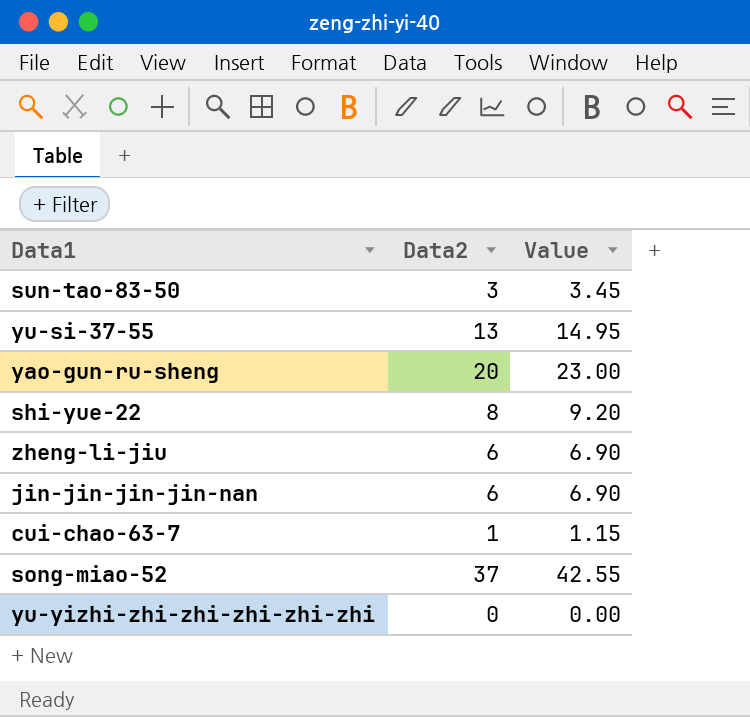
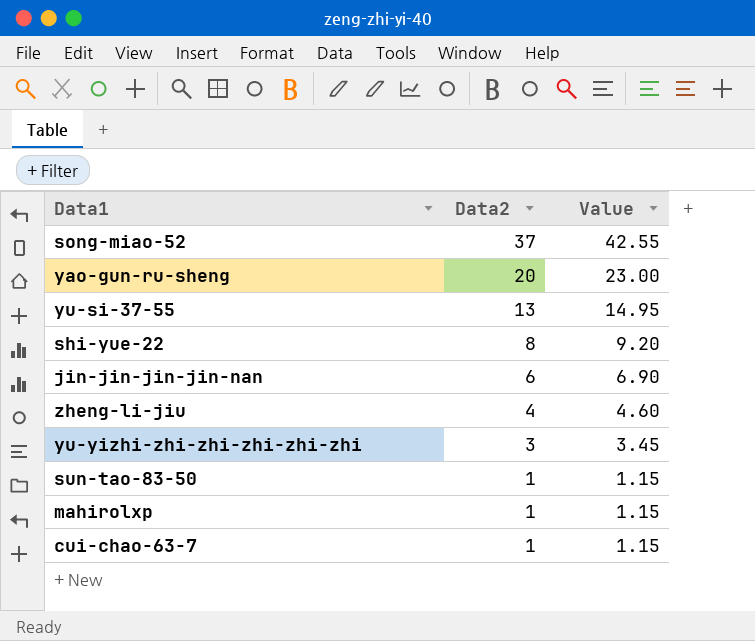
row order: none -> Data2 descending
zheng-li-jiu | Data2: 6 -> 4
zheng-li-jiu | Value: 6.90 -> 4.60
yu-yizhi-zhi-zhi-zhi-zhi-zhi | Data2: 0 -> 3
yu-yizhi-zhi-zhi-zhi-zhi-zhi | Value: 0.00 -> 3.45
sun-tao-83-50 | Data2: 3 -> 1
sun-tao-83-50 | Value: 3.45 -> 1.15
row mahirolxp: none -> 1 | 1.15

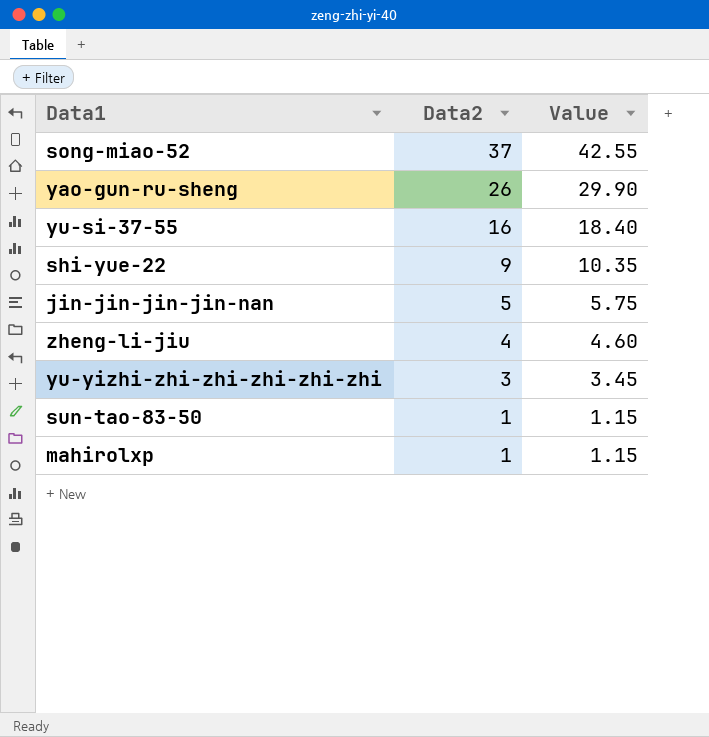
row cui-chao-63-7: 1 | 1.15 -> none
yao-gun-ru-sheng | Data2: 20 -> 26
yao-gun-ru-sheng | Value: 23.00 -> 29.90
yu-si-37-55 | Data2: 13 -> 16
yu-si-37-55 | Value: 14.95 -> 18.40
shi-yue-22 | Data2: 8 -> 9
shi-yue-22 | Value: 9.20 -> 10.35
jin-jin-jin-jin-nan | Data2: 6 -> 5
jin-jin-jin-jin-nan | Value: 6.90 -> 5.75

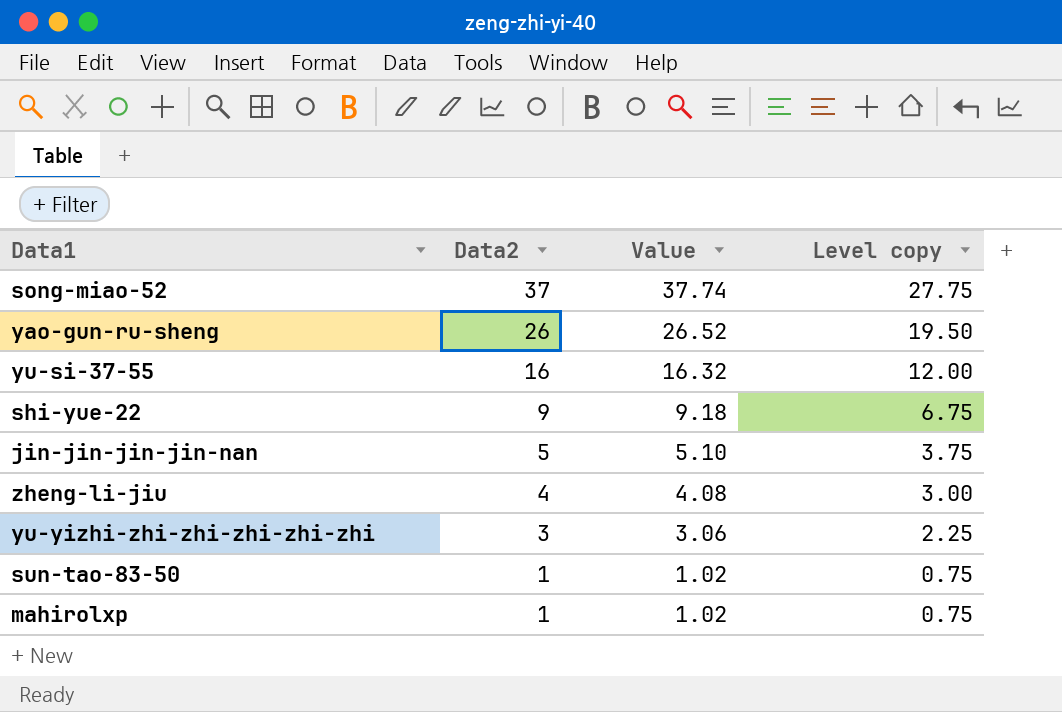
column Value | formula: [Data2] * 1.15 -> [Data2] * 1.02
column Level copy | formula: none -> [Data2] * 0.75

